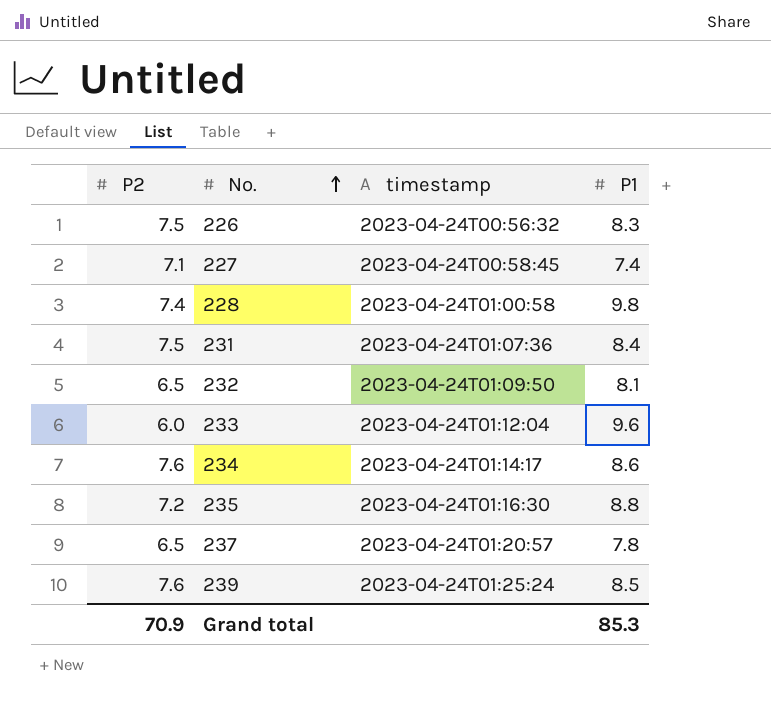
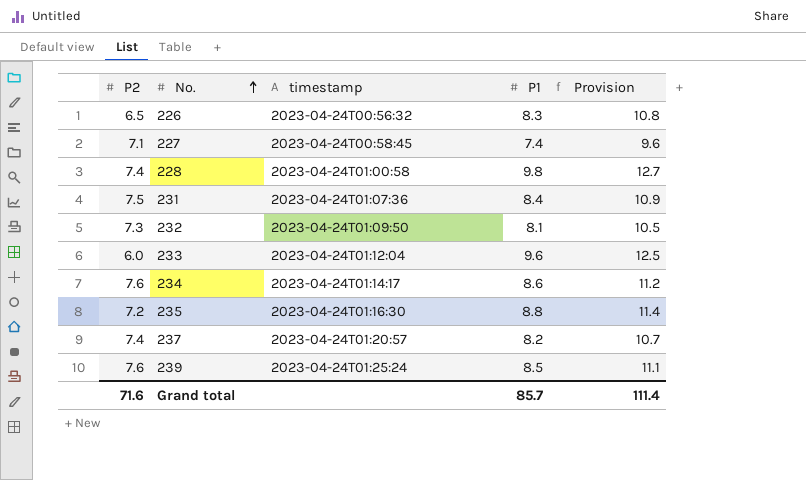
column Provision | formula: none -> [P1] * 1.3
226 | P2: 7.5 -> 6.5
232 | P2: 6.5 -> 7.3
237 | P2: 6.5 -> 7.4
237 | P1: 7.8 -> 8.2
Grand total | P2: 70.9 -> 71.6
Grand total | P1: 85.3 -> 85.7

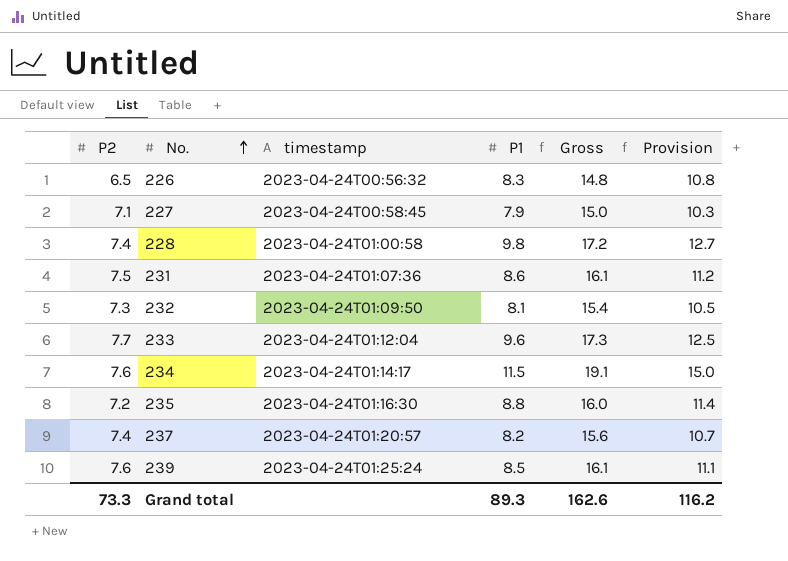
column Gross | formula: none -> [P2] + [P1]
227 | P1: 7.4 -> 7.9
227 | Provision: 9.6 -> 10.3
231 | P1: 8.4 -> 8.6
231 | Provision: 10.9 -> 11.2
233 | P2: 6.0 -> 7.7
234 | P1: 8.6 -> 11.5
234 | Provision: 11.2 -> 15.0
Grand total | P2: 71.6 -> 73.3
Grand total | P1: 85.7 -> 89.3
Grand total | Provision: 111.4 -> 116.2

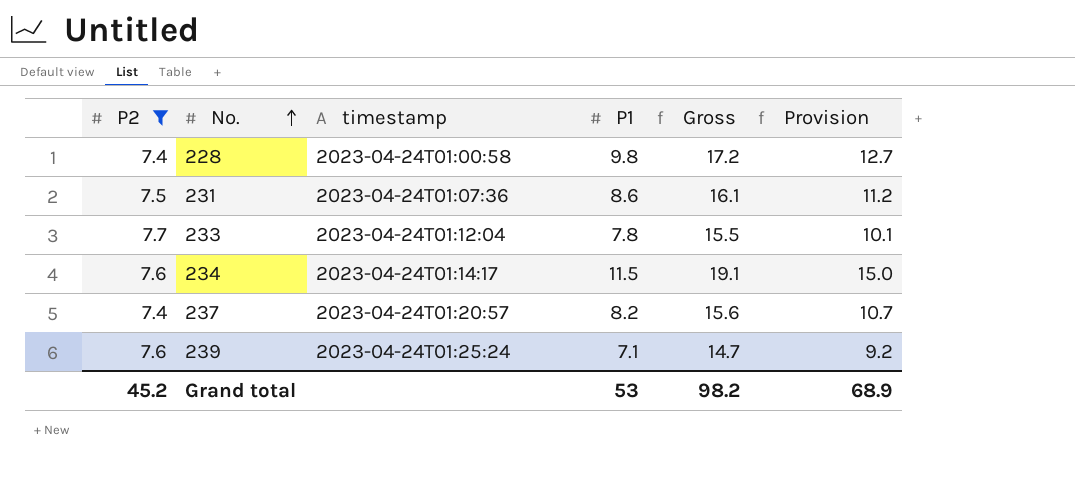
filter: none -> P2 >= 7.4
233 | P1: 9.6 -> 7.8
233 | Gross: 17.3 -> 15.5
233 | Provision: 12.5 -> 10.1
239 | P1: 8.5 -> 7.1
239 | Gross: 16.1 -> 14.7
239 | Provision: 11.1 -> 9.2
Grand total | P2: 73.3 -> 45.2
Grand total | P1: 89.3 -> 53
Grand total | Gross: 162.6 -> 98.2
Grand total | Provision: 116.2 -> 68.9

